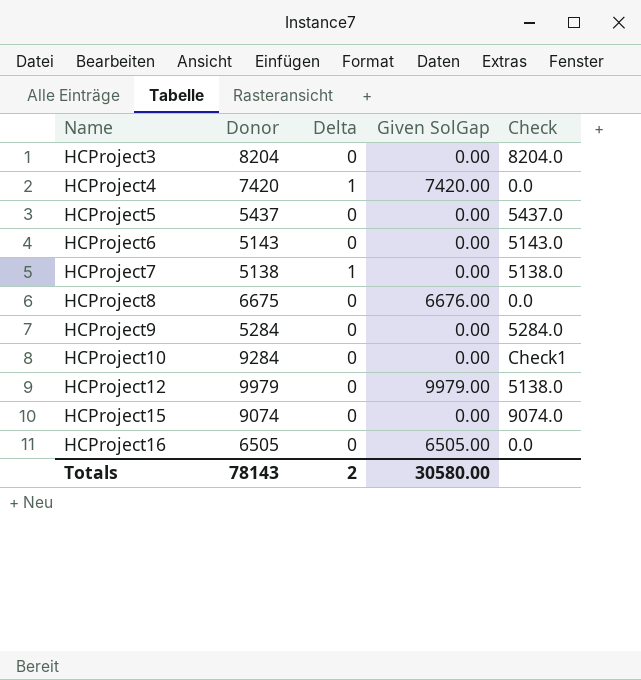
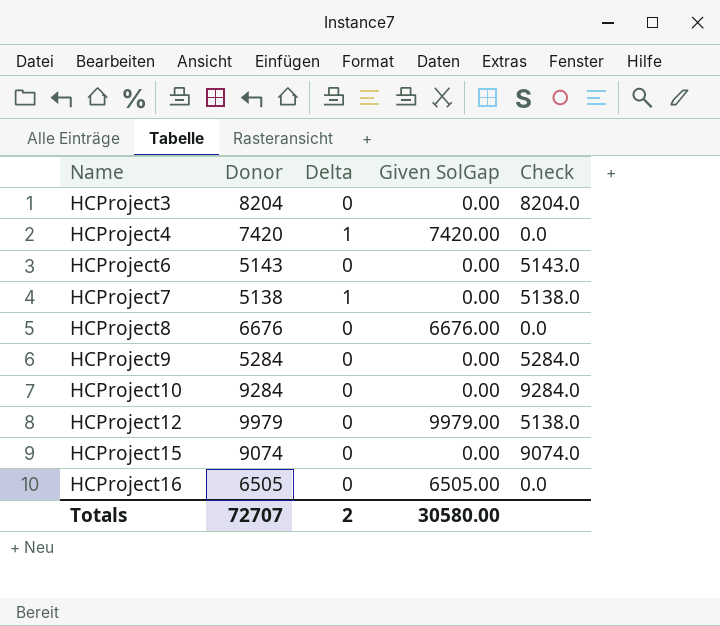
row HCProject5: 5437 | 0 | 0.00 | 5437.0 -> none
HCProject8 | Donor: 6675 -> 6676
HCProject10 | Check: Check1 -> 9284.0
Totals | Donor: 78143 -> 72707

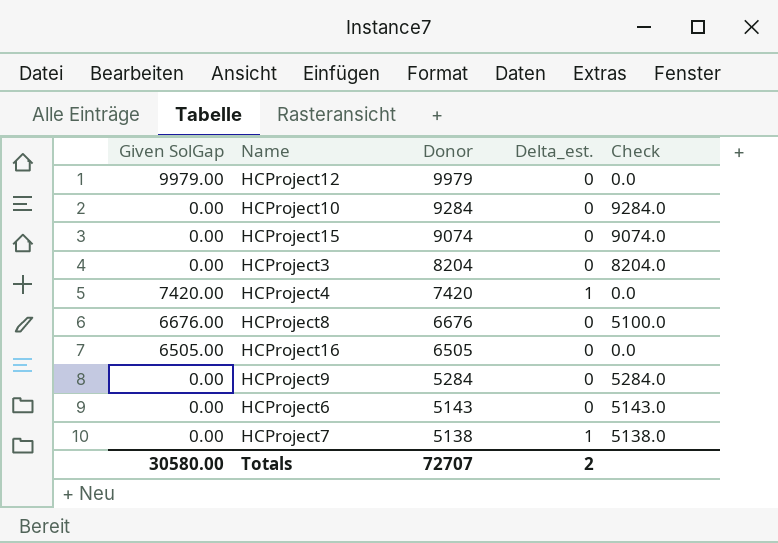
row order: Name ascending -> Donor descending
column Given SolGap | position: 4 -> 1
column name: Delta -> Delta_est.
HCProject12 | Check: 5138.0 -> 0.0
HCProject8 | Check: 0.0 -> 5100.0

